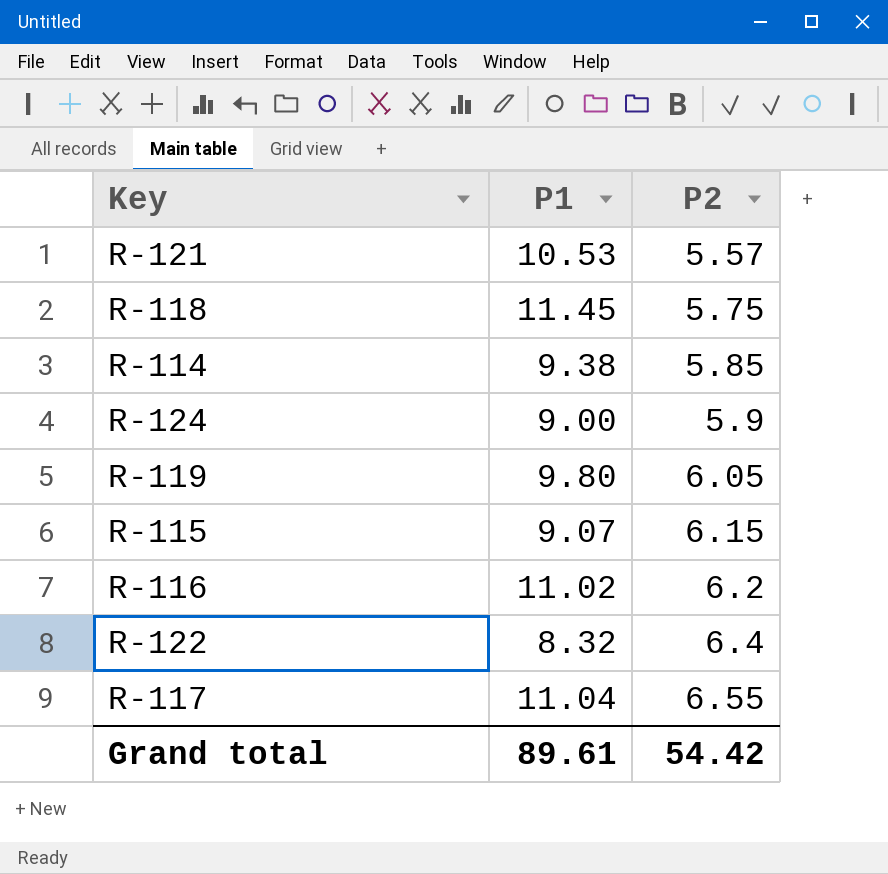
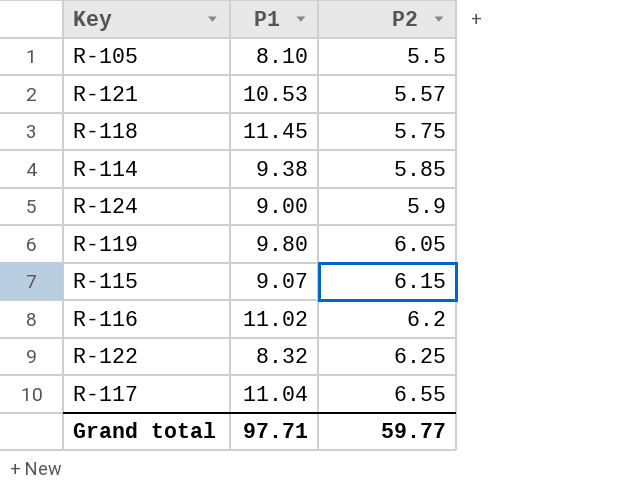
row R-105: none -> 8.10 | 5.5
R-122 | P2: 6.4 -> 6.25
Grand total | P1: 89.61 -> 97.71
Grand total | P2: 54.42 -> 59.77

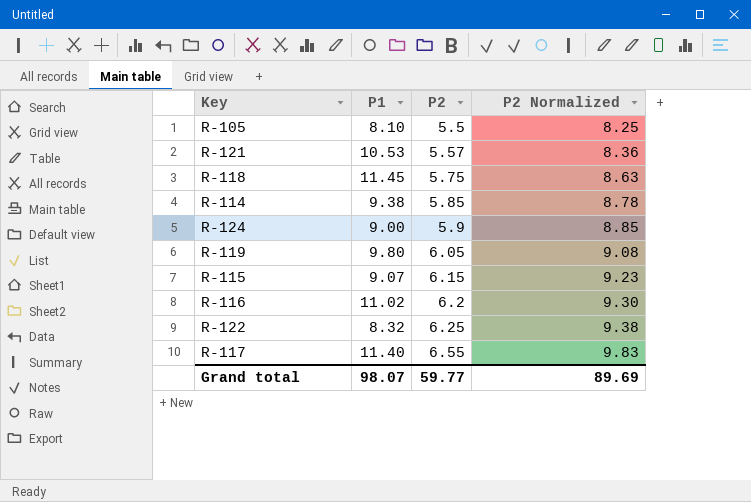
column P2 Normalized | formula: none -> [P2] * 1.5
R-117 | P1: 11.04 -> 11.40
Grand total | P1: 97.71 -> 98.07

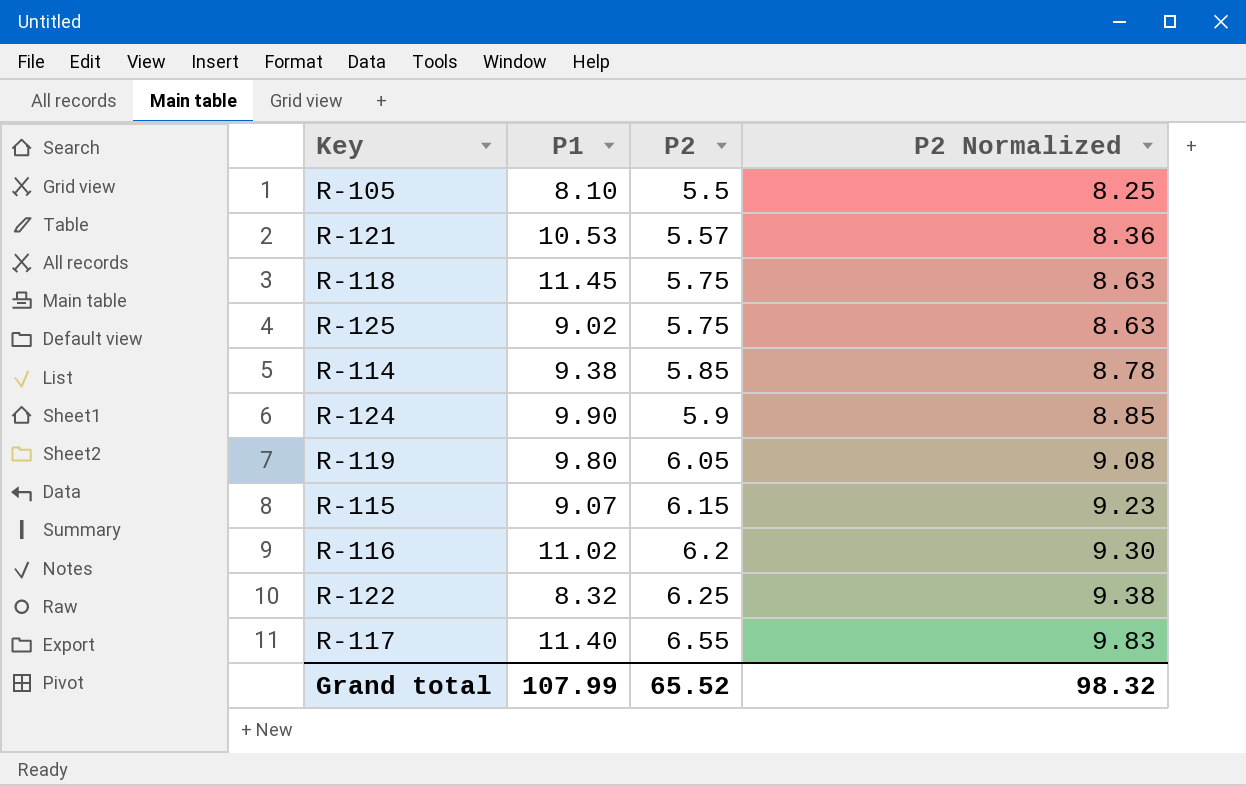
row R-125: none -> 9.02 | 5.75 | 8.63
R-124 | P1: 9.00 -> 9.90
Grand total | P1: 98.07 -> 107.99
Grand total | P2: 59.77 -> 65.52
Grand total | P2 Normalized: 89.69 -> 98.32

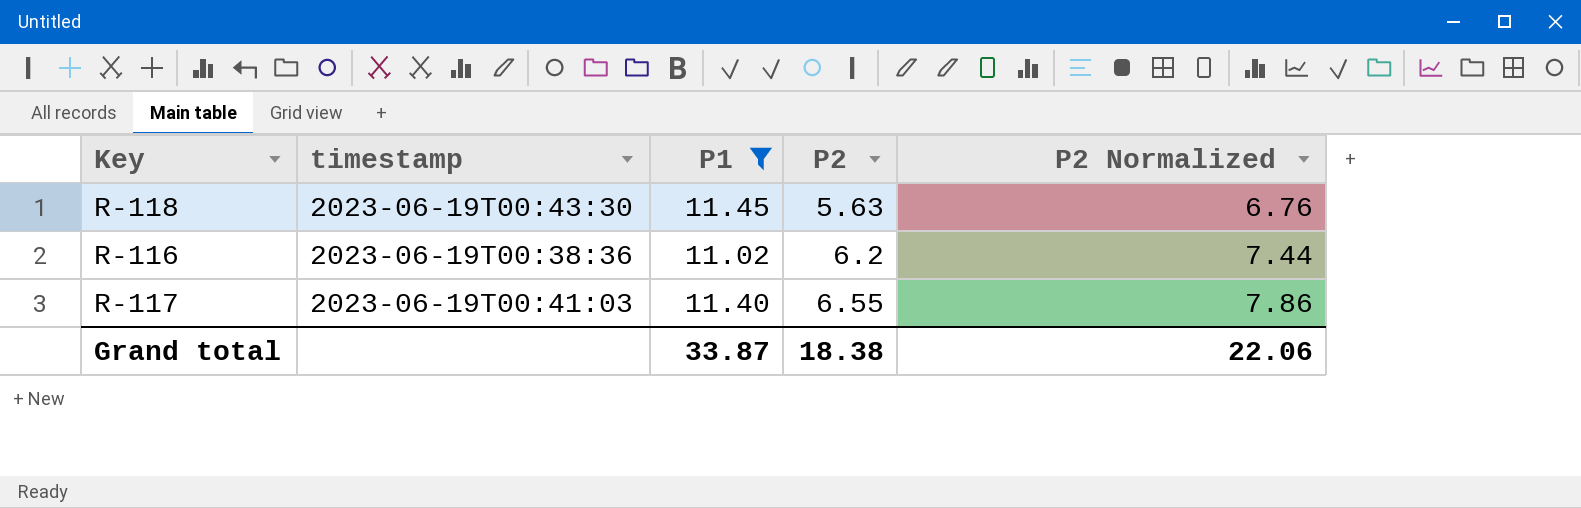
filter: none -> P1 >= 11.02
column timestamp | position: none -> 2
column P2 Normalized | formula: [P2] * 1.5 -> [P2] * 1.2
R-118 | P2: 5.75 -> 5.63
Grand total | P1: 107.99 -> 33.87
Grand total | P2: 65.52 -> 18.38
Grand total | P2 Normalized: 98.32 -> 22.06

